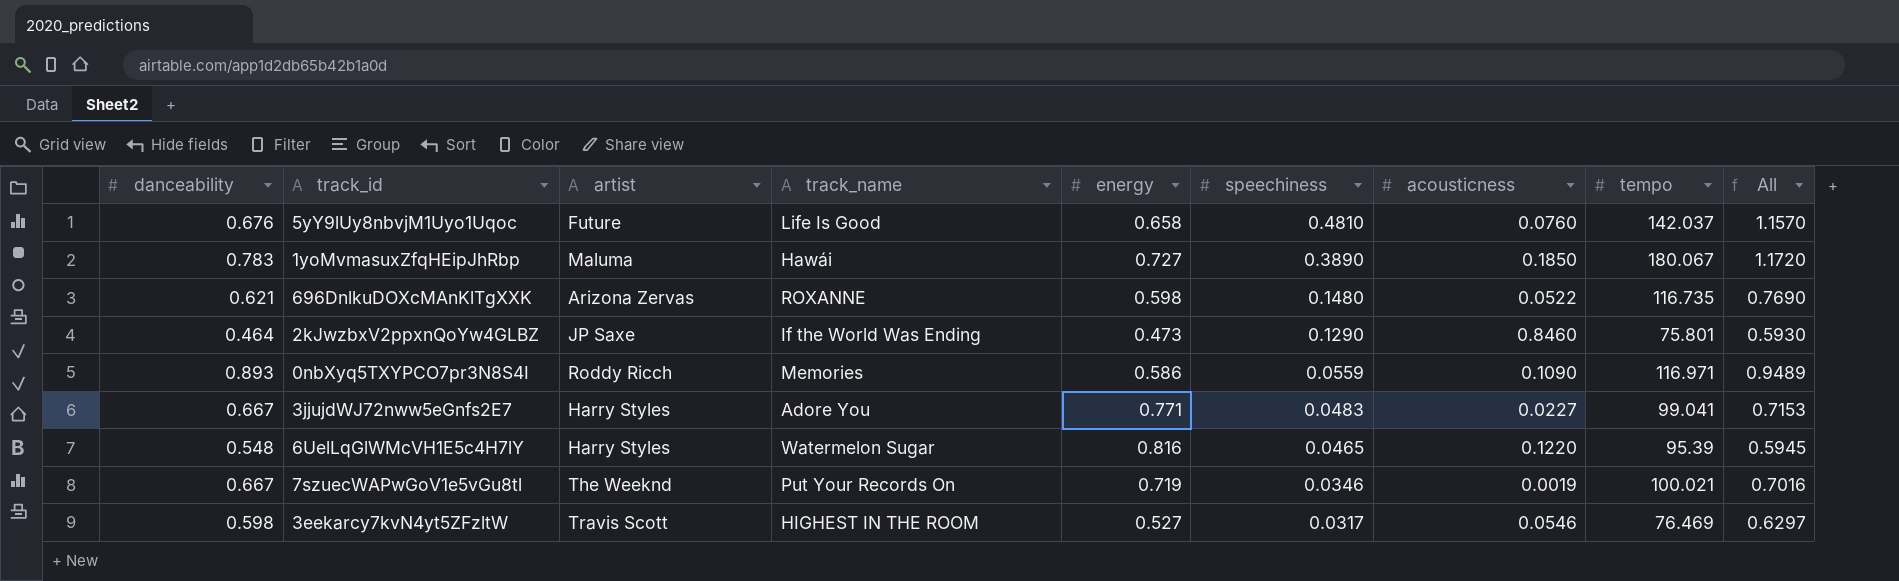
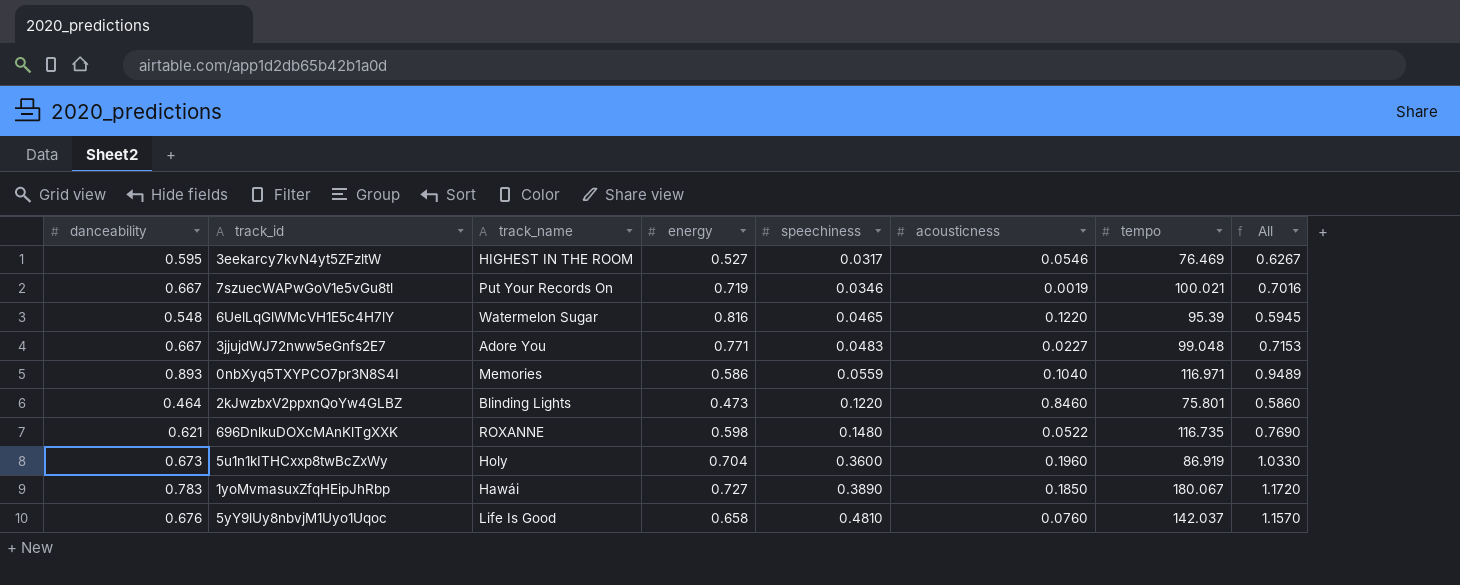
row order: speechiness descending -> speechiness ascending
column artist | position: 3 -> none
3eekarcy7kvN4yt5ZFzltW | danceability: 0.598 -> 0.595
3eekarcy7kvN4yt5ZFzltW | All: 0.6297 -> 0.6267
3jjujdWJ72nww5eGnfs2E7 | tempo: 99.041 -> 99.048
0nbXyq5TXYPCO7pr3N8S4I | acousticness: 0.1090 -> 0.1040
2kJwzbxV2ppxnQoYw4GLBZ | track_name: If the World Was Ending -> Blinding Lights
2kJwzbxV2ppxnQoYw4GLBZ | speechiness: 0.1290 -> 0.1220
2kJwzbxV2ppxnQoYw4GLBZ | All: 0.5930 -> 0.5860
row 5u1n1kITHCxxp8twBcZxWy: none -> 0.673 | Holy | 0.704 | 0.3600 | 0.1960 | 86.919 | 1.0330

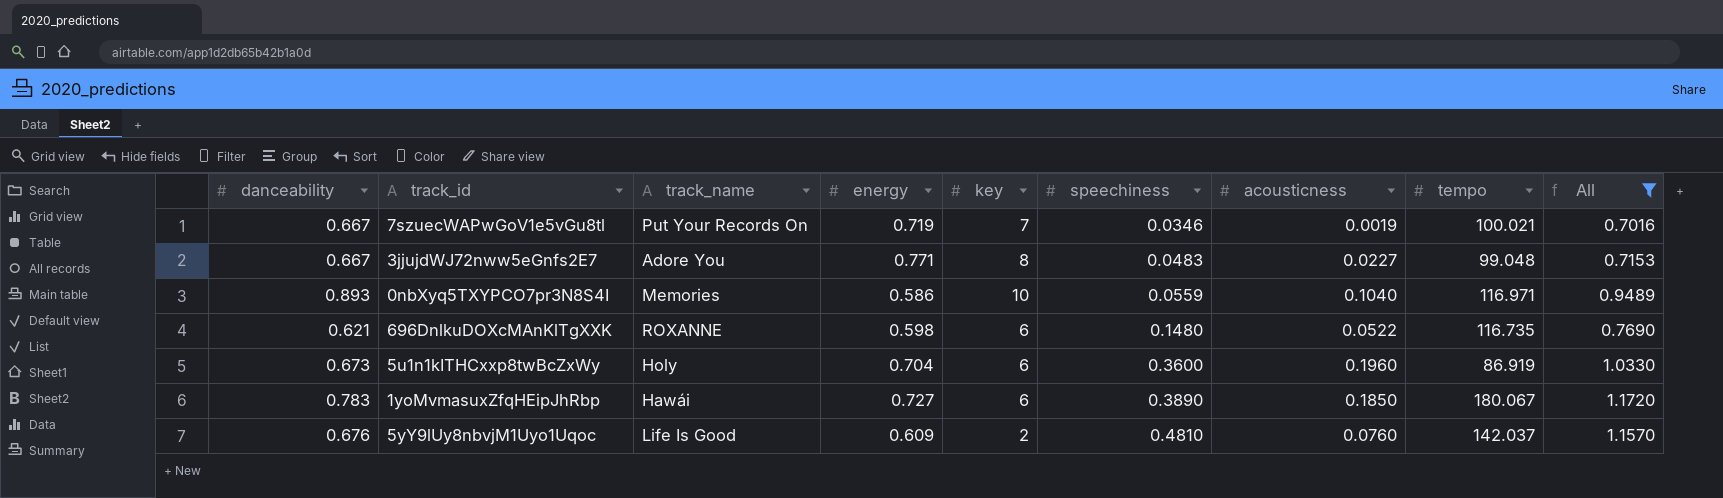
filter: none -> All >= 0.7016
column key | position: none -> 5
5yY9lUy8nbvjM1Uyo1Uqoc | energy: 0.658 -> 0.609

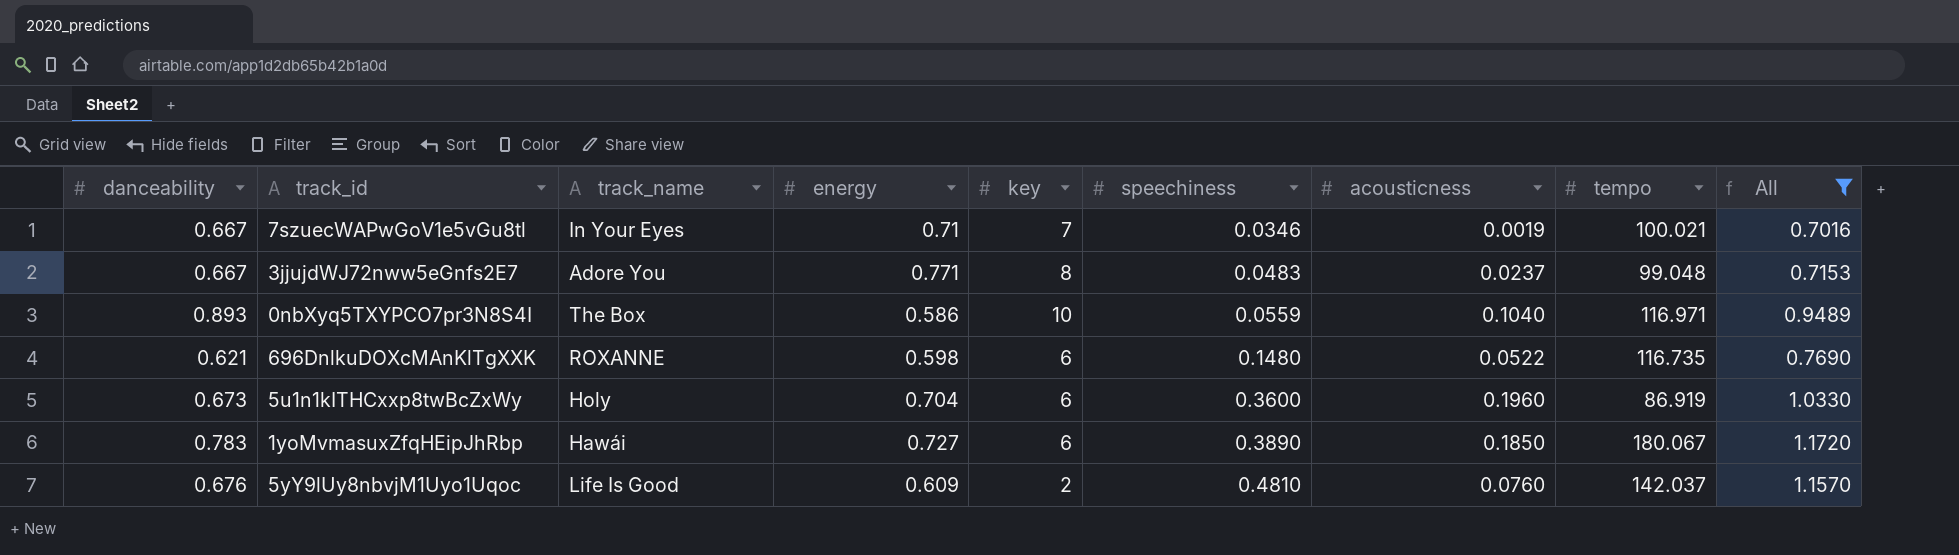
7szuecWAPwGoV1e5vGu8tl | track_name: Put Your Records On -> In Your Eyes
7szuecWAPwGoV1e5vGu8tl | energy: 0.719 -> 0.71
3jjujdWJ72nww5eGnfs2E7 | acousticness: 0.0227 -> 0.0237
0nbXyq5TXYPCO7pr3N8S4I | track_name: Memories -> The Box

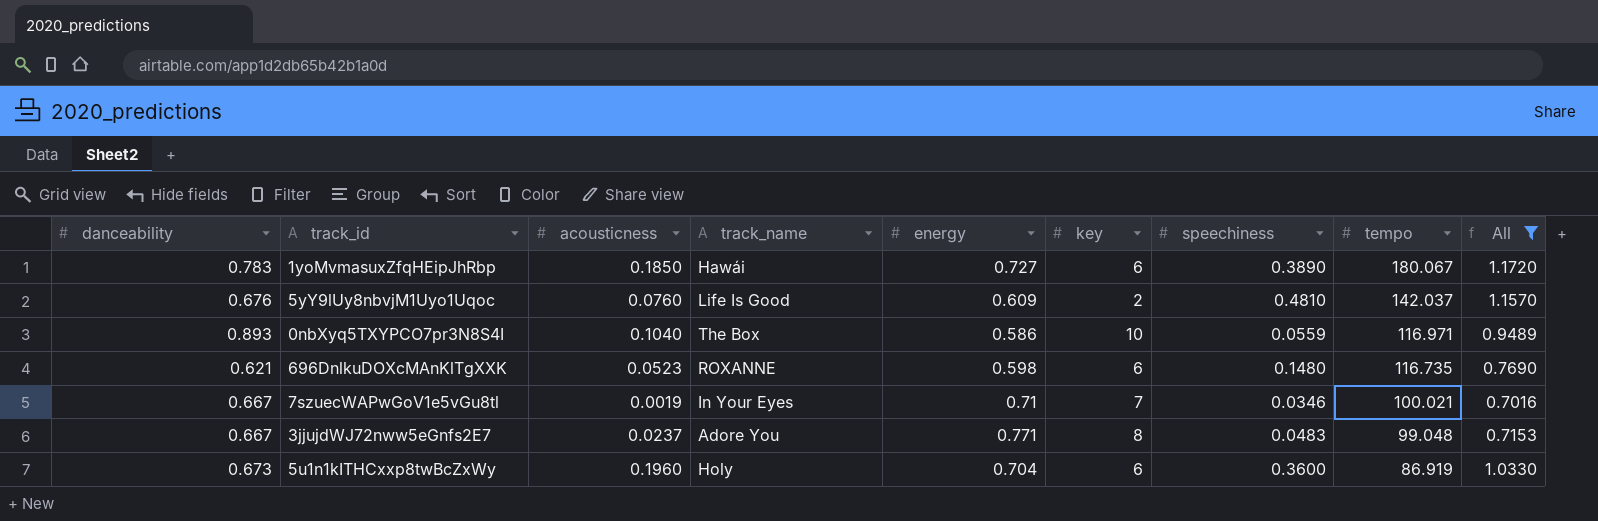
row order: speechiness ascending -> tempo descending
column acousticness | position: 7 -> 3
696DnlkuDOXcMAnKlTgXXK | acousticness: 0.0522 -> 0.0523

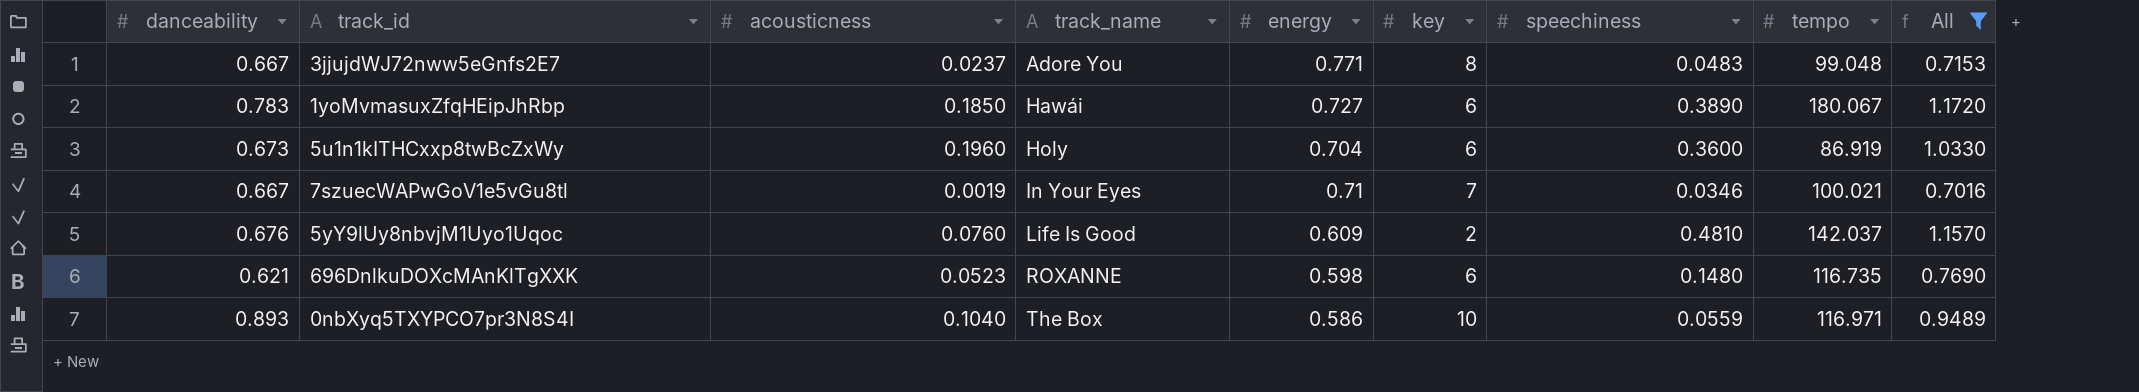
row order: tempo descending -> track_name ascending

